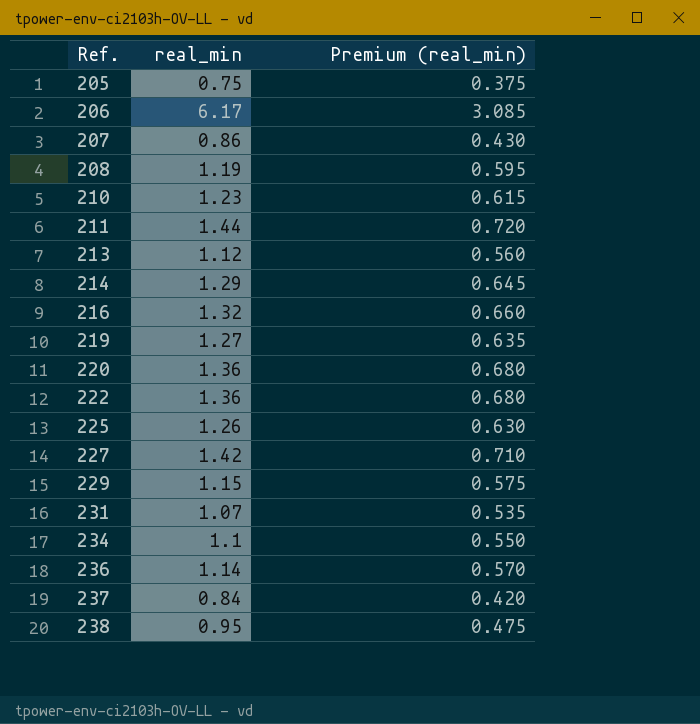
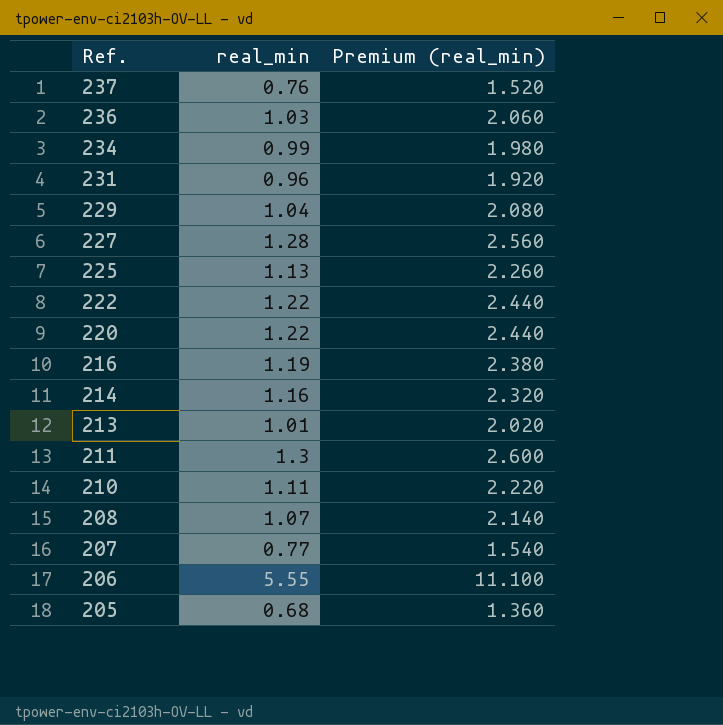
row order: Ref. ascending -> Ref. descending
column Premium (real_min) | formula: [real_min] * 0.5 -> [real_min] * 2
row 219: 1.27 | 0.635 -> none
row 238: 0.95 | 0.475 -> none
237 | real_min: 0.84 -> 0.76
236 | real_min: 1.14 -> 1.03
234 | real_min: 1.1 -> 0.99
231 | real_min: 1.07 -> 0.96
229 | real_min: 1.15 -> 1.04
227 | real_min: 1.42 -> 1.28
225 | real_min: 1.26 -> 1.13
222 | real_min: 1.36 -> 1.22
220 | real_min: 1.36 -> 1.22
216 | real_min: 1.32 -> 1.19
214 | real_min: 1.29 -> 1.16
213 | real_min: 1.12 -> 1.01
211 | real_min: 1.44 -> 1.3
210 | real_min: 1.23 -> 1.11
208 | real_min: 1.19 -> 1.07
207 | real_min: 0.86 -> 0.77
206 | real_min: 6.17 -> 5.55
205 | real_min: 0.75 -> 0.68

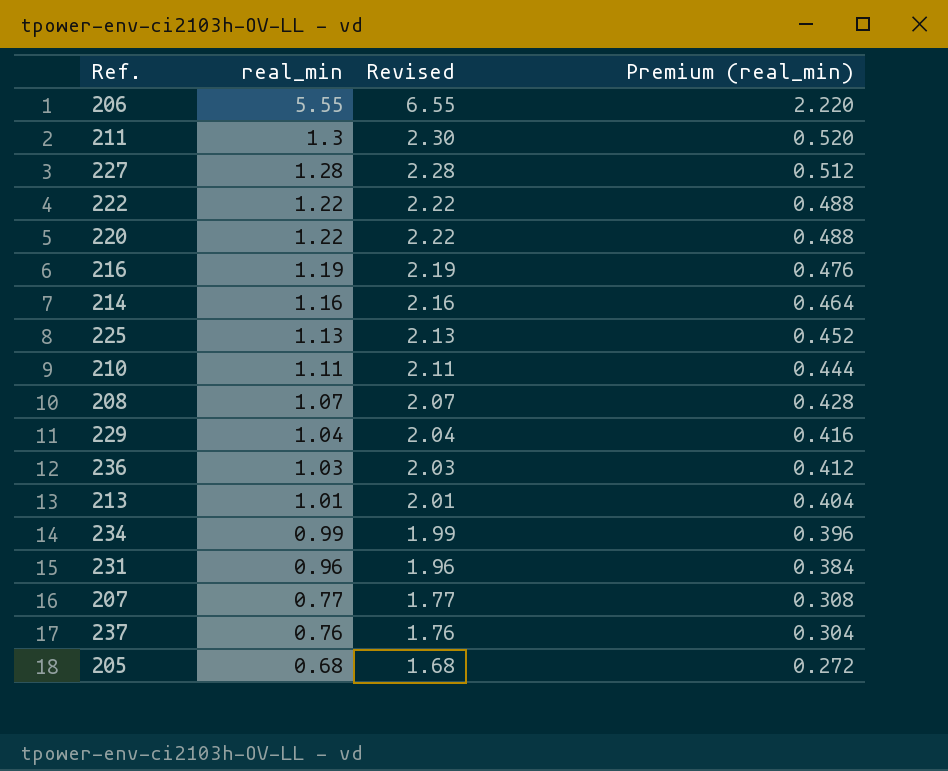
row order: Ref. descending -> real_min descending
column Revised | formula: none -> [real_min] + 1
column Premium (real_min) | formula: [real_min] * 2 -> [real_min] * 0.4

